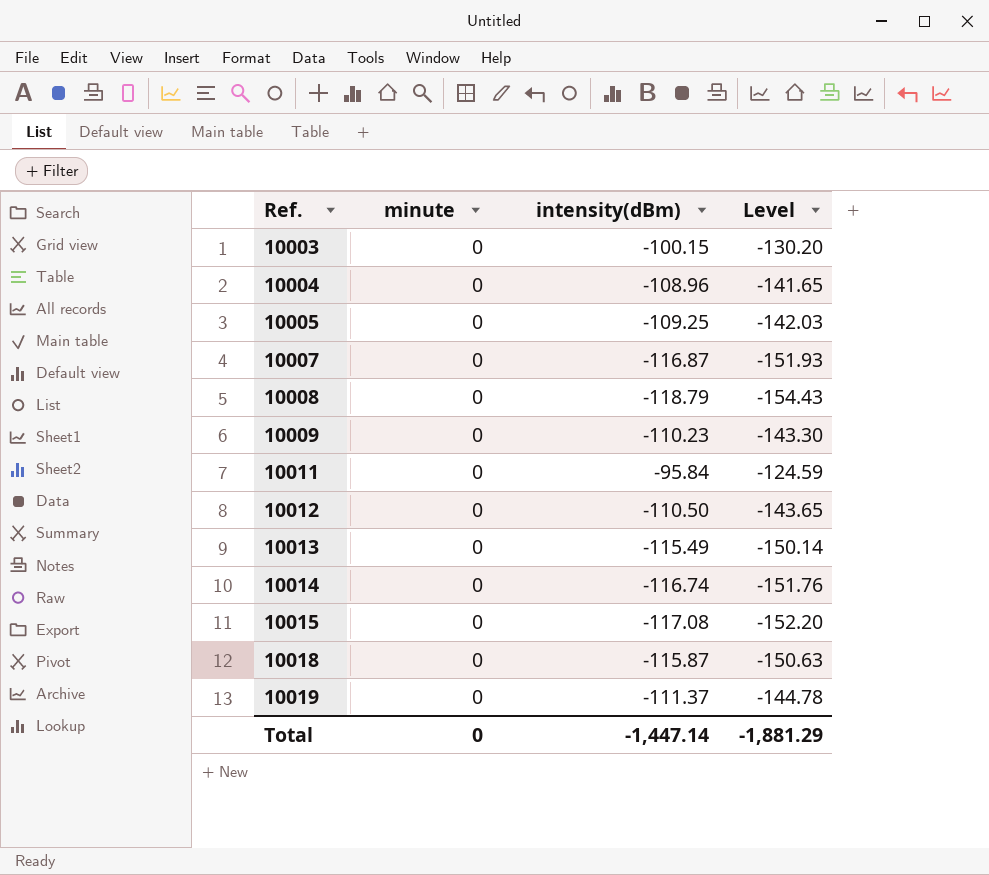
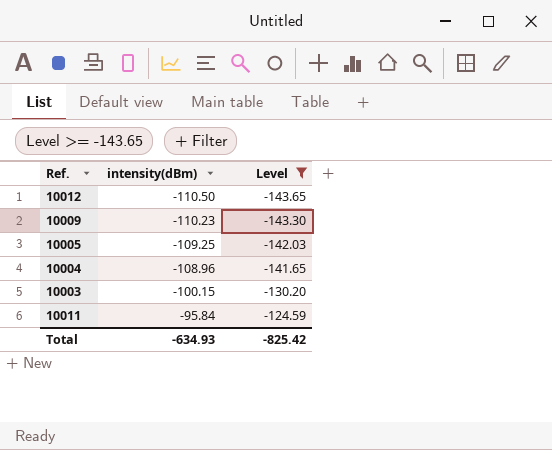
filter: none -> Level >= -143.65
row order: Ref. ascending -> intensity(dBm) ascending
column minute | position: 2 -> none
Total | intensity(dBm): -1,447.14 -> -634.93
Total | Level: -1,881.29 -> -825.42

